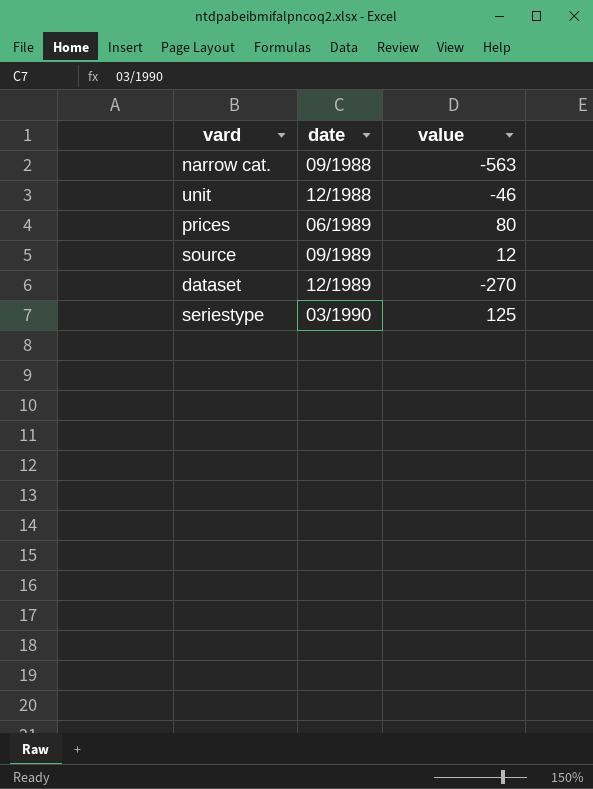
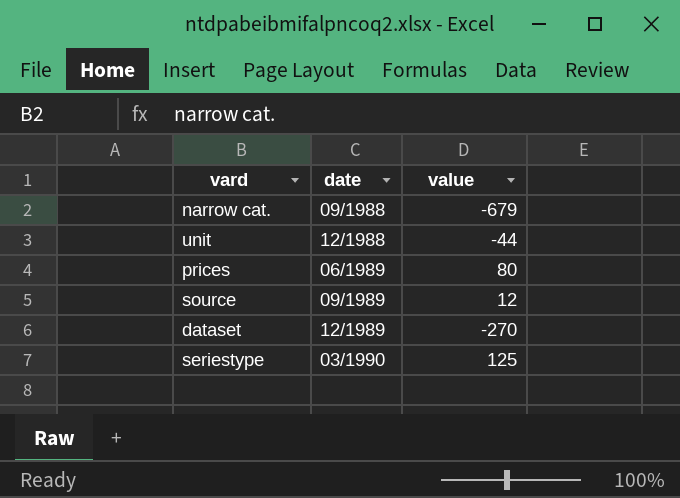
narrow cat. | value: -563 -> -679
unit | value: -46 -> -44

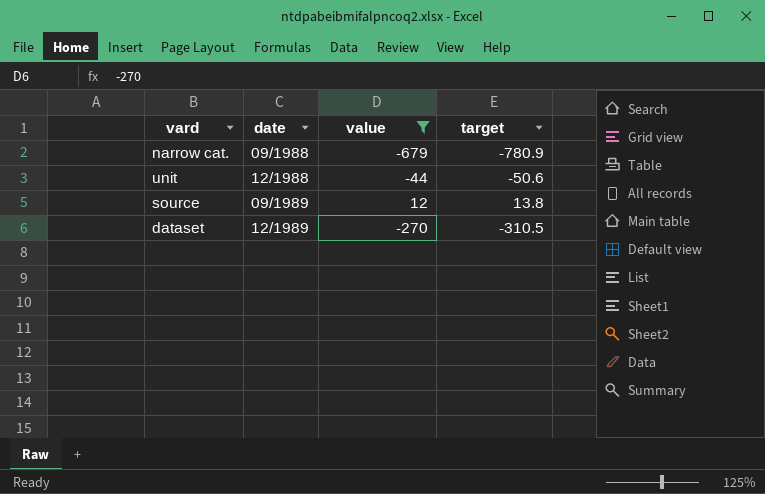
filter: none -> value <= 12
column target | formula: none -> [value] * 1.15

